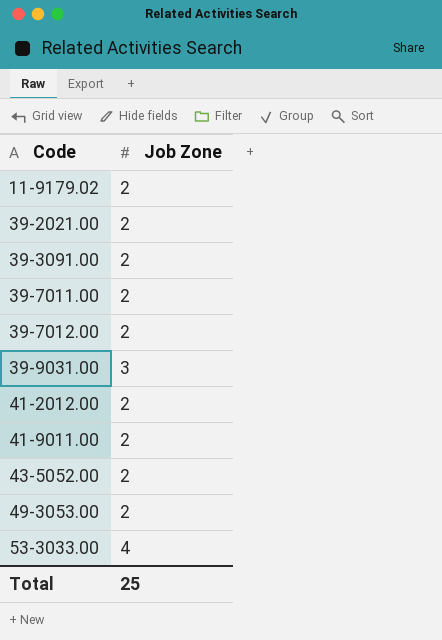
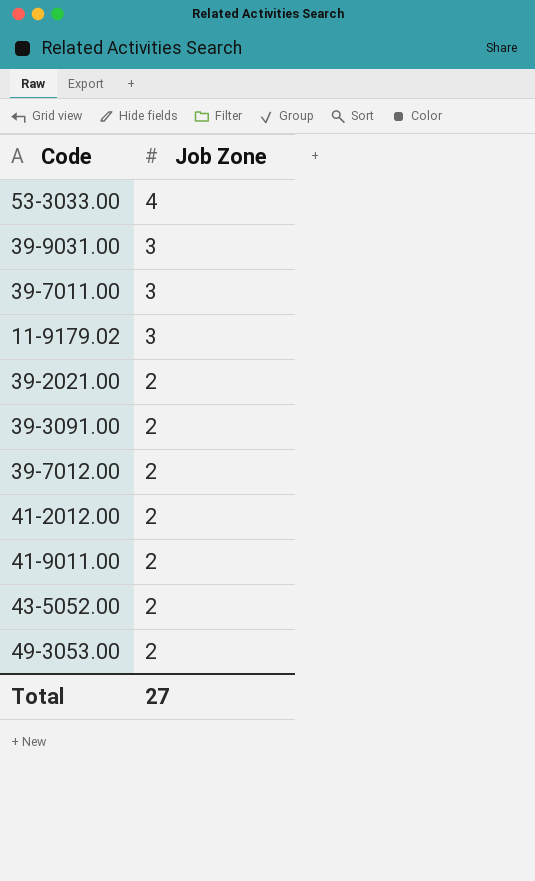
row order: Code ascending -> Job Zone descending
39-7011.00 | Job Zone: 2 -> 3
11-9179.02 | Job Zone: 2 -> 3
Total | Job Zone: 25 -> 27

